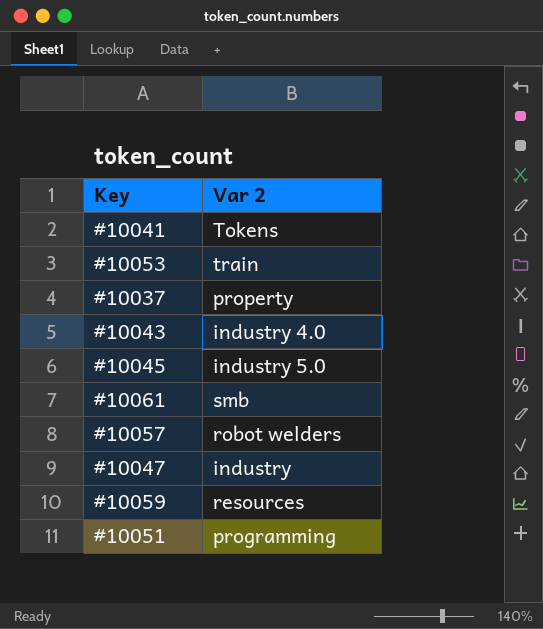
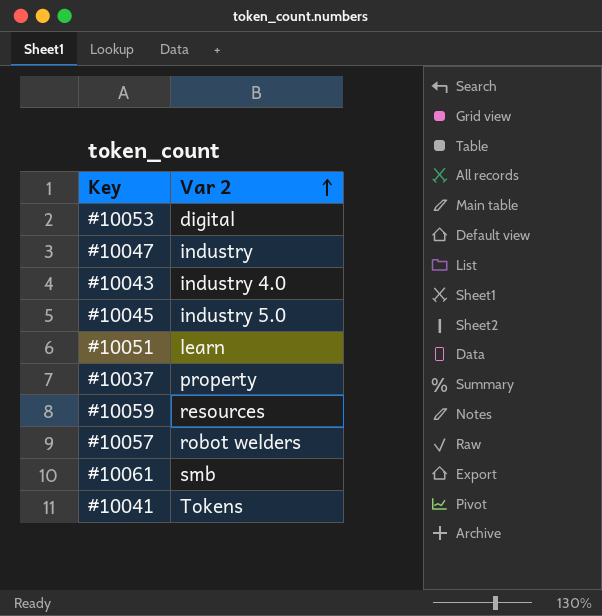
row order: none -> Var 2 ascending
#10053 | Var 2: train -> digital
#10051 | Var 2: programming -> learn

